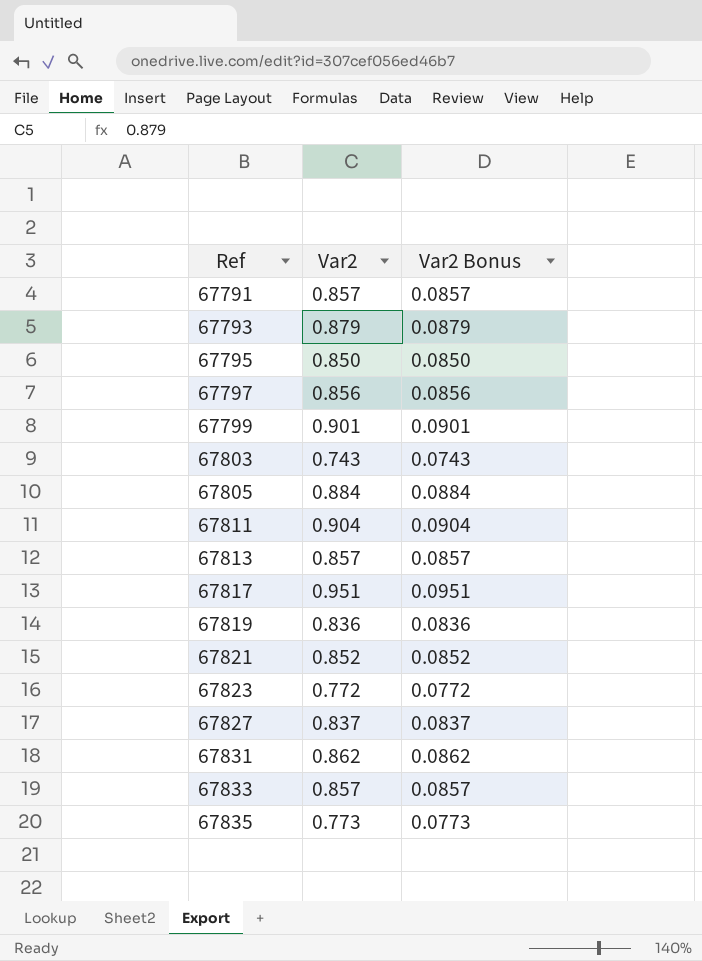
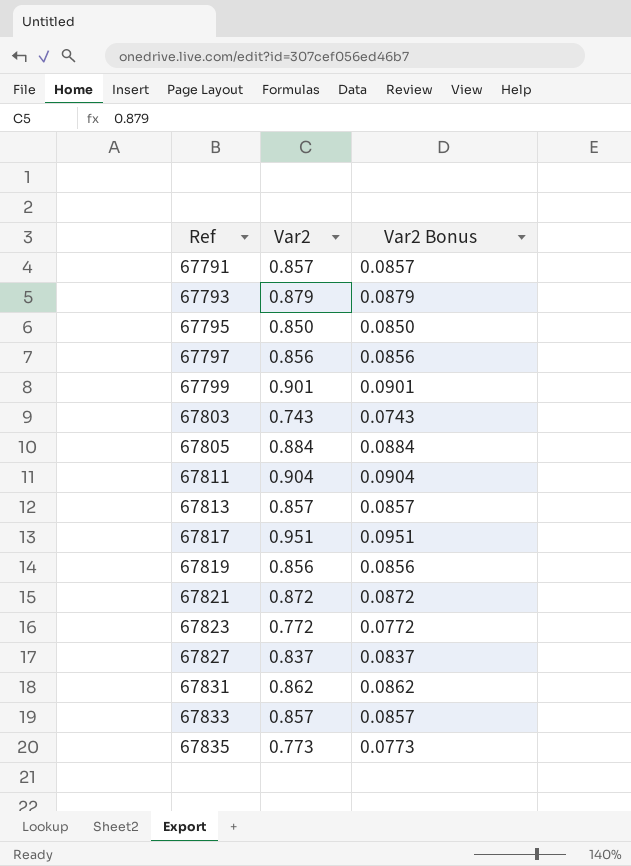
67819 | Var2: 0.836 -> 0.856
67819 | Var2 Bonus: 0.0836 -> 0.0856
67821 | Var2: 0.852 -> 0.872
67821 | Var2 Bonus: 0.0852 -> 0.0872

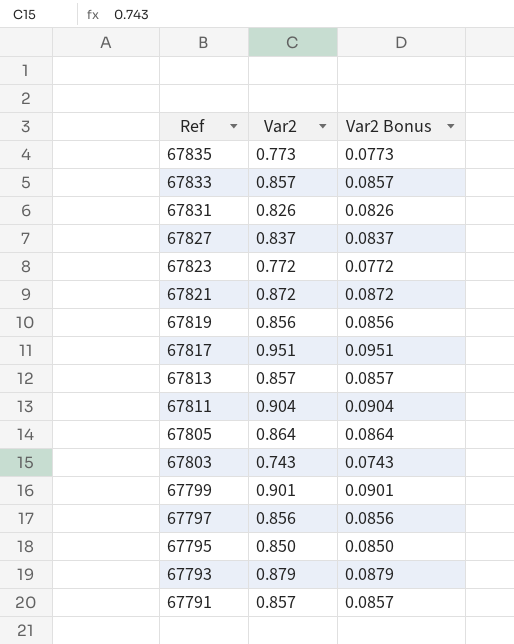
row order: Ref ascending -> Ref descending
67831 | Var2: 0.862 -> 0.826
67831 | Var2 Bonus: 0.0862 -> 0.0826
67805 | Var2: 0.884 -> 0.864
67805 | Var2 Bonus: 0.0884 -> 0.0864

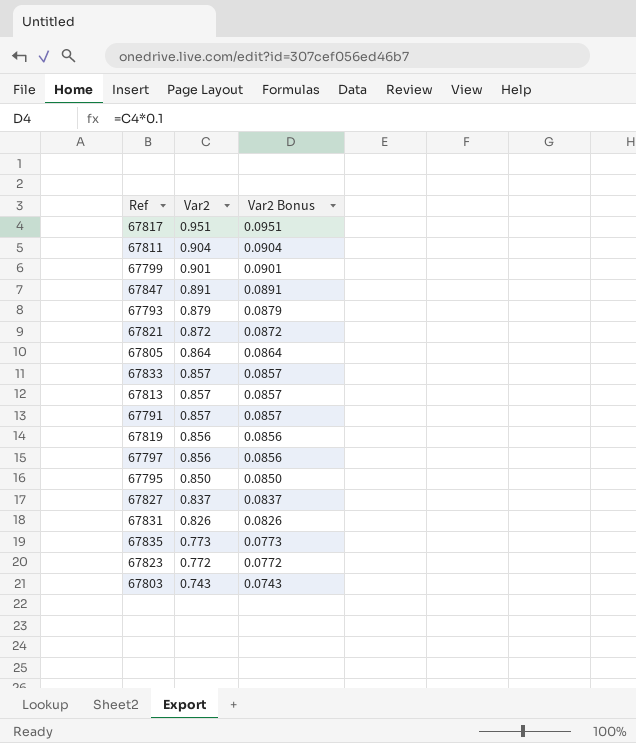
row order: Ref descending -> Var2 descending
row 67847: none -> 0.891 | 0.0891

